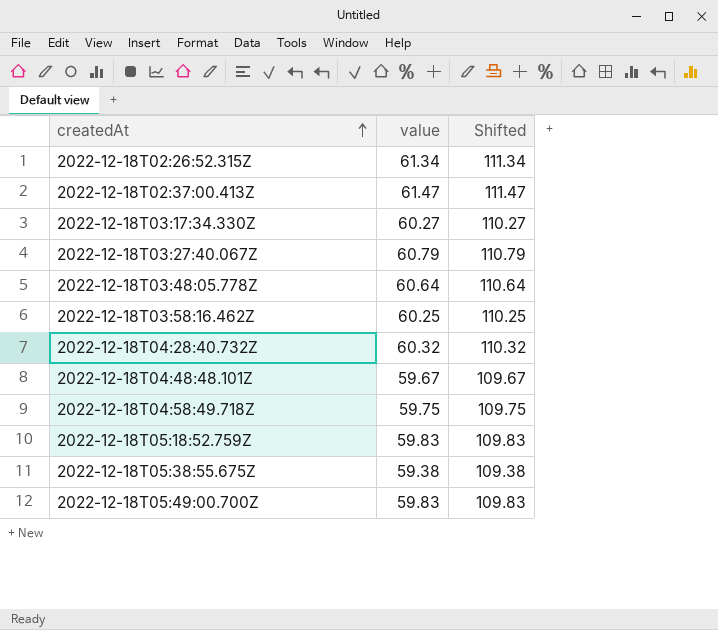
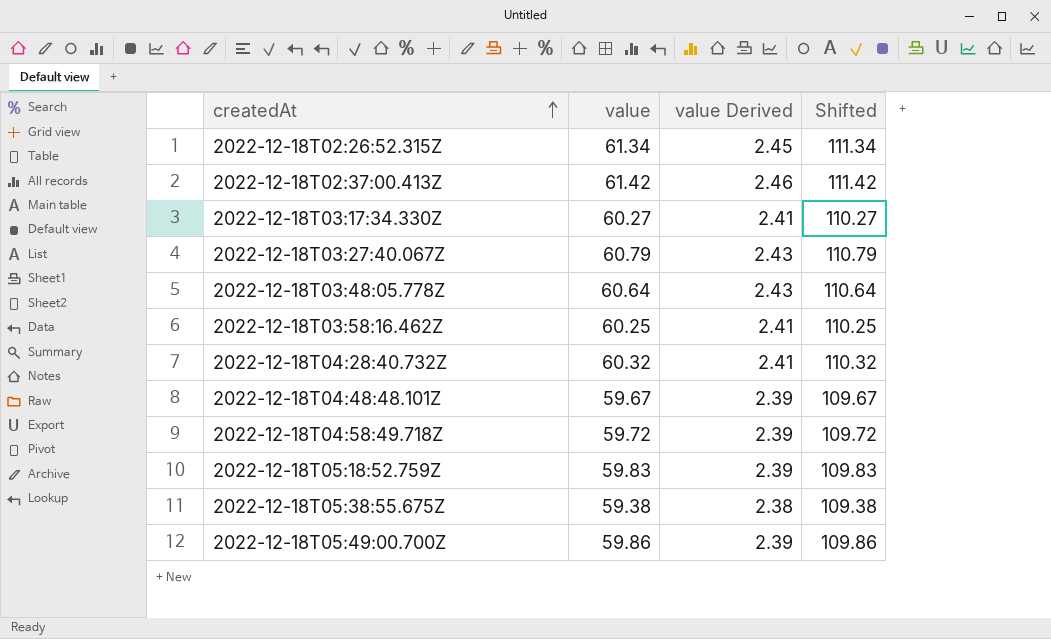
column value Derived | formula: none -> [value] * 0.04
2022-12-18T02:37:00.413Z | value: 61.47 -> 61.42
2022-12-18T02:37:00.413Z | Shifted: 111.47 -> 111.42
2022-12-18T04:58:49.718Z | value: 59.75 -> 59.72
2022-12-18T04:58:49.718Z | Shifted: 109.75 -> 109.72
2022-12-18T05:49:00.700Z | value: 59.83 -> 59.86
2022-12-18T05:49:00.700Z | Shifted: 109.83 -> 109.86

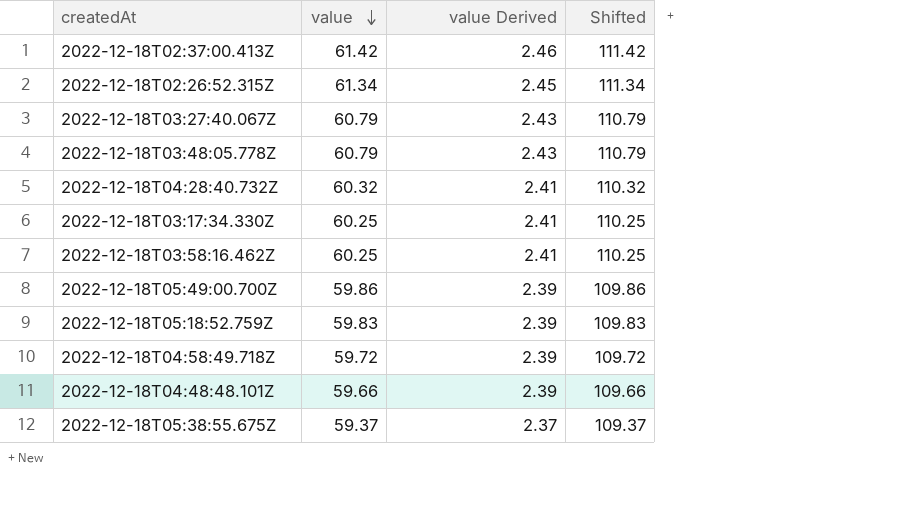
row order: createdAt ascending -> value descending
2022-12-18T03:48:05.778Z | value: 60.64 -> 60.79
2022-12-18T03:48:05.778Z | Shifted: 110.64 -> 110.79
2022-12-18T03:17:34.330Z | value: 60.27 -> 60.25
2022-12-18T03:17:34.330Z | Shifted: 110.27 -> 110.25
2022-12-18T04:48:48.101Z | value: 59.67 -> 59.66
2022-12-18T04:48:48.101Z | Shifted: 109.67 -> 109.66
2022-12-18T05:38:55.675Z | value: 59.38 -> 59.37
2022-12-18T05:38:55.675Z | value Derived: 2.38 -> 2.37
2022-12-18T05:38:55.675Z | Shifted: 109.38 -> 109.37

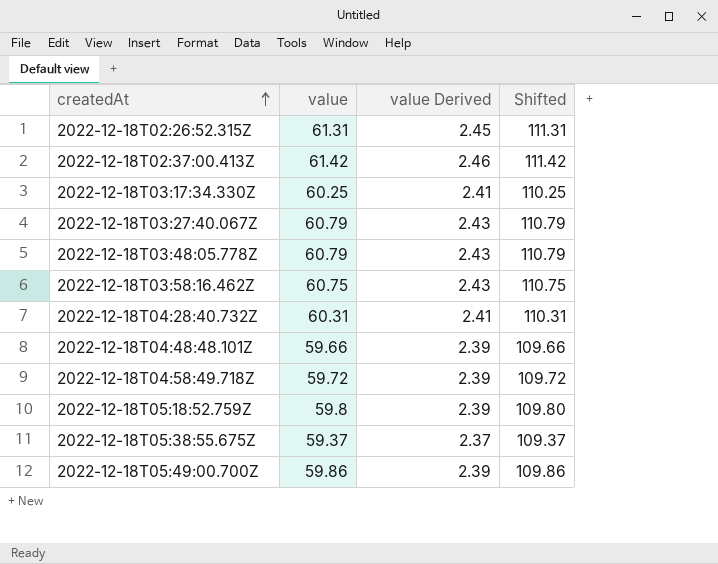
row order: value descending -> createdAt ascending
2022-12-18T02:26:52.315Z | value: 61.34 -> 61.31
2022-12-18T02:26:52.315Z | Shifted: 111.34 -> 111.31
2022-12-18T03:58:16.462Z | value: 60.25 -> 60.75
2022-12-18T03:58:16.462Z | value Derived: 2.41 -> 2.43
2022-12-18T03:58:16.462Z | Shifted: 110.25 -> 110.75
2022-12-18T04:28:40.732Z | value: 60.32 -> 60.31
2022-12-18T04:28:40.732Z | Shifted: 110.32 -> 110.31
2022-12-18T05:18:52.759Z | value: 59.83 -> 59.8
2022-12-18T05:18:52.759Z | Shifted: 109.83 -> 109.80

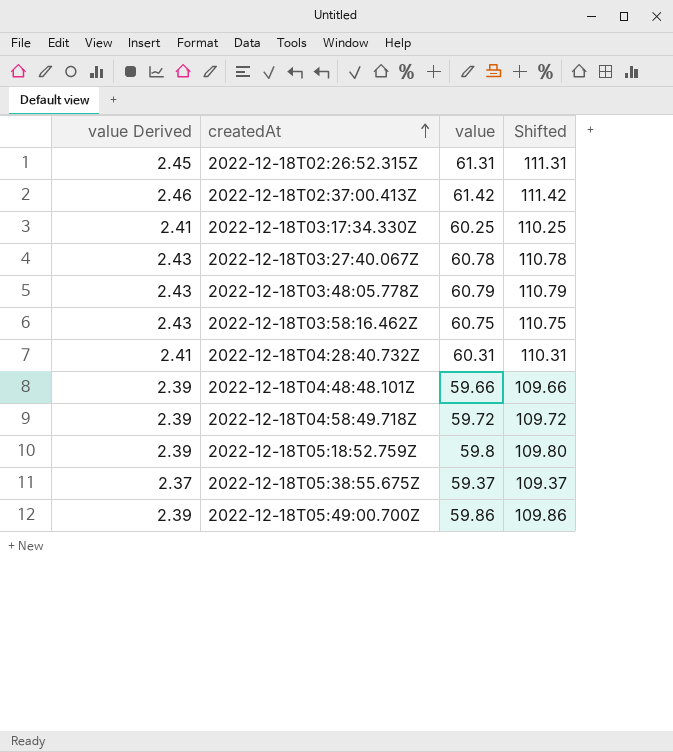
column value Derived | position: 3 -> 1
2022-12-18T03:27:40.067Z | value: 60.79 -> 60.78
2022-12-18T03:27:40.067Z | Shifted: 110.79 -> 110.78

